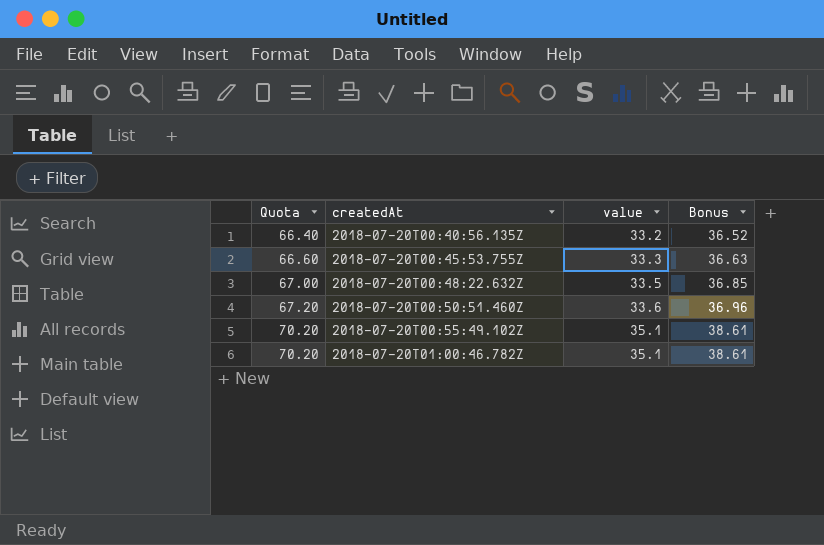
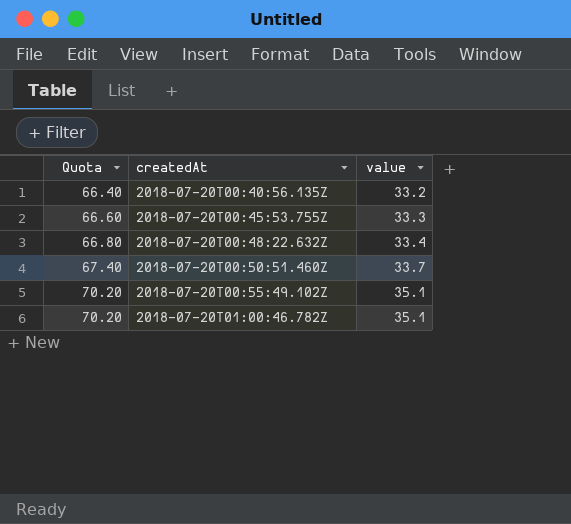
column Bonus | formula: [value] * 1.1 -> none
2018-07-20T00:48:22.632Z | Quota: 67.00 -> 66.80
2018-07-20T00:48:22.632Z | value: 33.5 -> 33.4
2018-07-20T00:50:51.460Z | Quota: 67.20 -> 67.40
2018-07-20T00:50:51.460Z | value: 33.6 -> 33.7

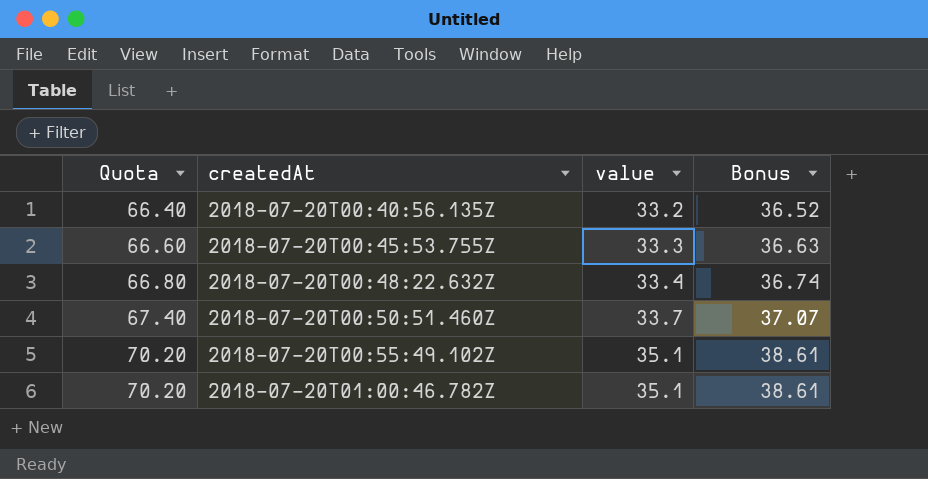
column Bonus | formula: none -> [value] * 1.1

